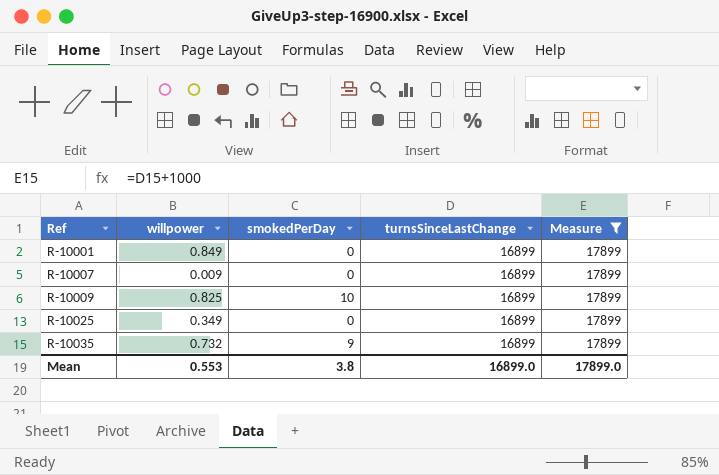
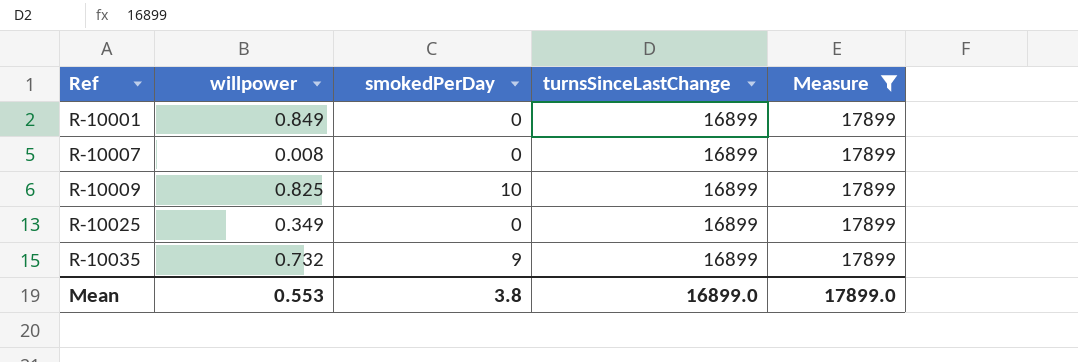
R-10007 | willpower: 0.009 -> 0.008

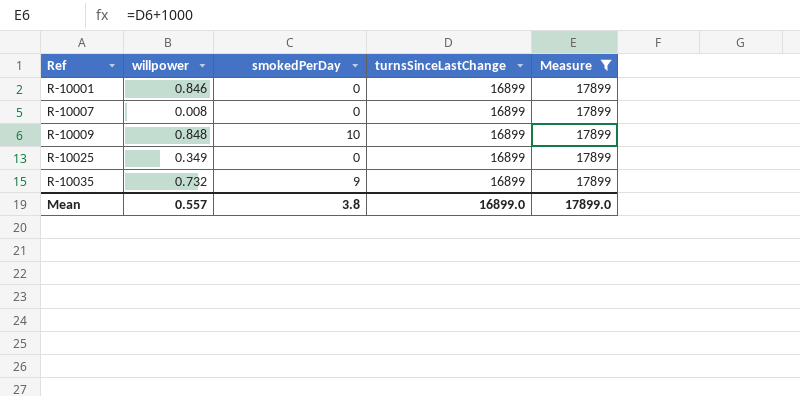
R-10001 | willpower: 0.849 -> 0.846
R-10009 | willpower: 0.825 -> 0.848
Mean | willpower: 0.553 -> 0.557

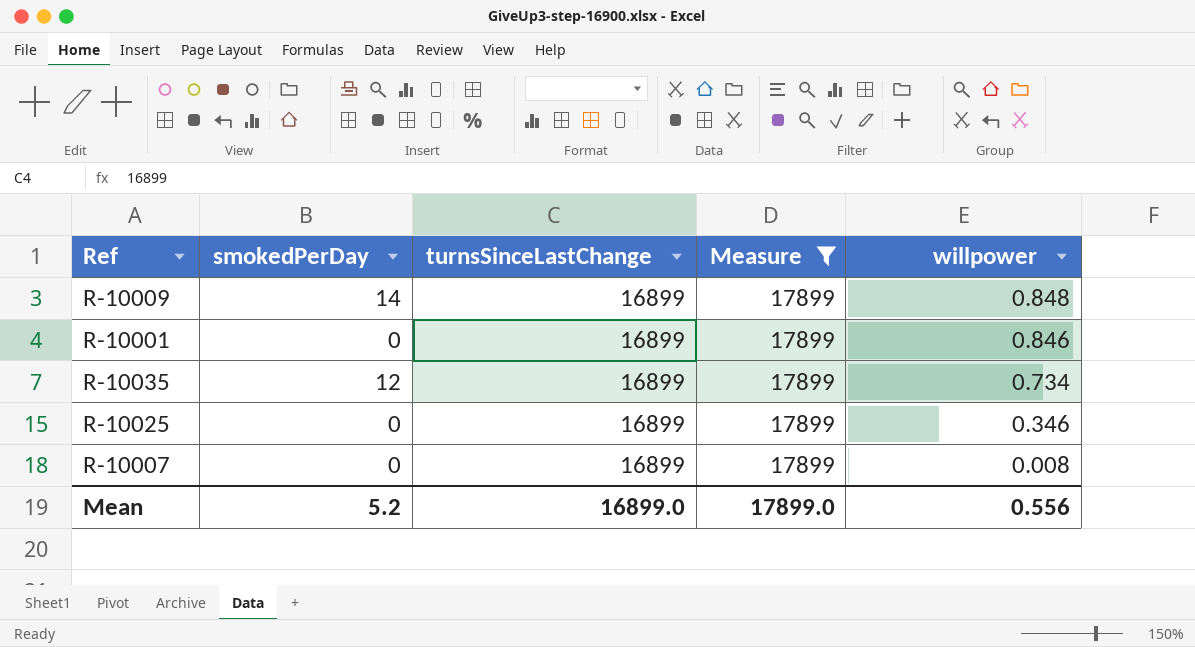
row order: Ref ascending -> willpower descending
column willpower | position: 2 -> 5
R-10009 | smokedPerDay: 10 -> 14
R-10035 | smokedPerDay: 9 -> 12
R-10035 | willpower: 0.732 -> 0.734
R-10025 | willpower: 0.349 -> 0.346
Mean | smokedPerDay: 3.8 -> 5.2
Mean | willpower: 0.557 -> 0.556

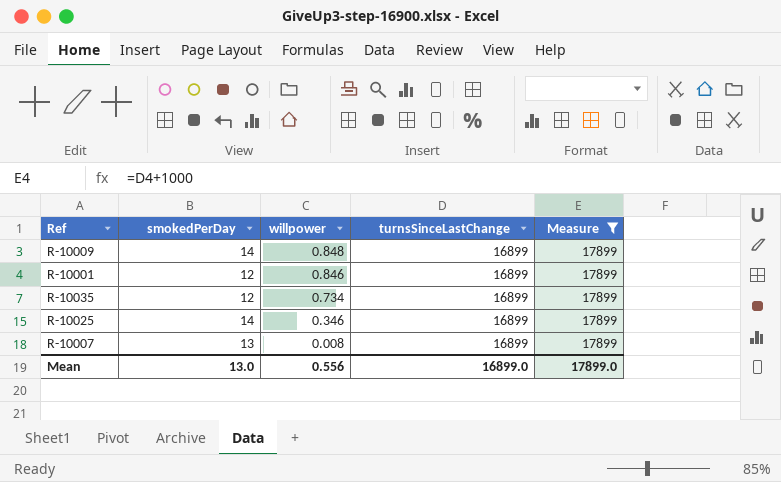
column willpower | position: 5 -> 3
R-10001 | smokedPerDay: 0 -> 12
R-10025 | smokedPerDay: 0 -> 14
R-10007 | smokedPerDay: 0 -> 13
Mean | smokedPerDay: 5.2 -> 13.0

